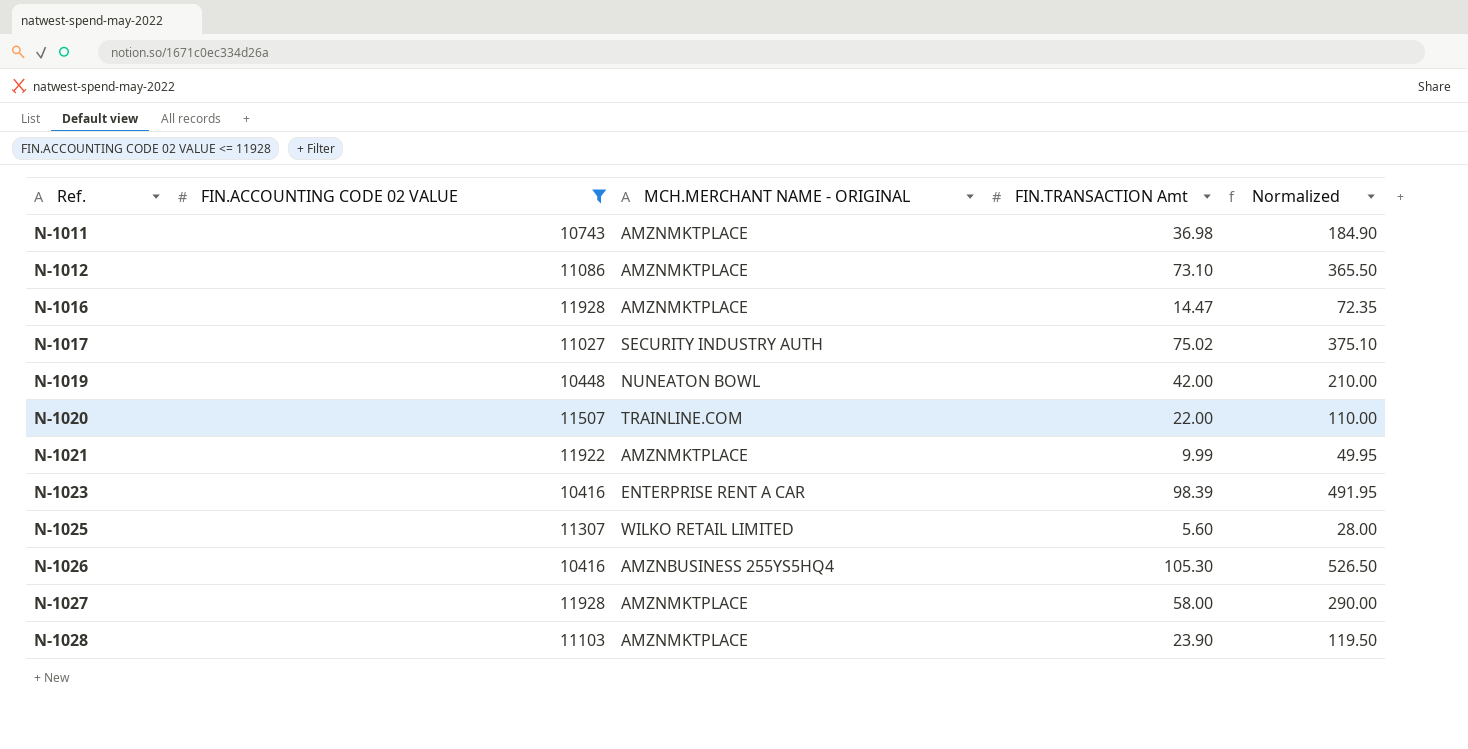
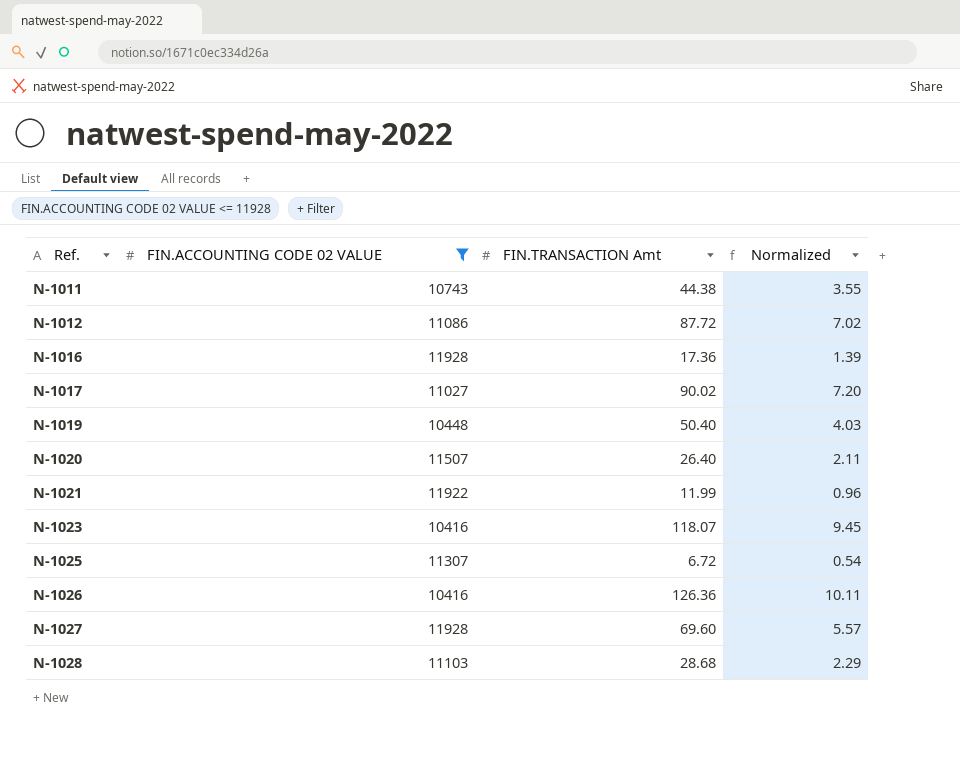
column MCH.MERCHANT NAME - ORIGINAL | position: 3 -> none
column Normalized | formula: [FIN.TRANSACTION Amt] * 5 -> [FIN.TRANSACTION Amt] * 0.08
N-1011 | FIN.TRANSACTION Amt: 36.98 -> 44.38
N-1012 | FIN.TRANSACTION Amt: 73.10 -> 87.72
N-1016 | FIN.TRANSACTION Amt: 14.47 -> 17.36
N-1017 | FIN.TRANSACTION Amt: 75.02 -> 90.02
N-1019 | FIN.TRANSACTION Amt: 42.00 -> 50.40
N-1020 | FIN.TRANSACTION Amt: 22.00 -> 26.40
N-1021 | FIN.TRANSACTION Amt: 9.99 -> 11.99
N-1023 | FIN.TRANSACTION Amt: 98.39 -> 118.07
N-1025 | FIN.TRANSACTION Amt: 5.60 -> 6.72
N-1026 | FIN.TRANSACTION Amt: 105.30 -> 126.36
N-1027 | FIN.TRANSACTION Amt: 58.00 -> 69.60
N-1028 | FIN.TRANSACTION Amt: 23.90 -> 28.68

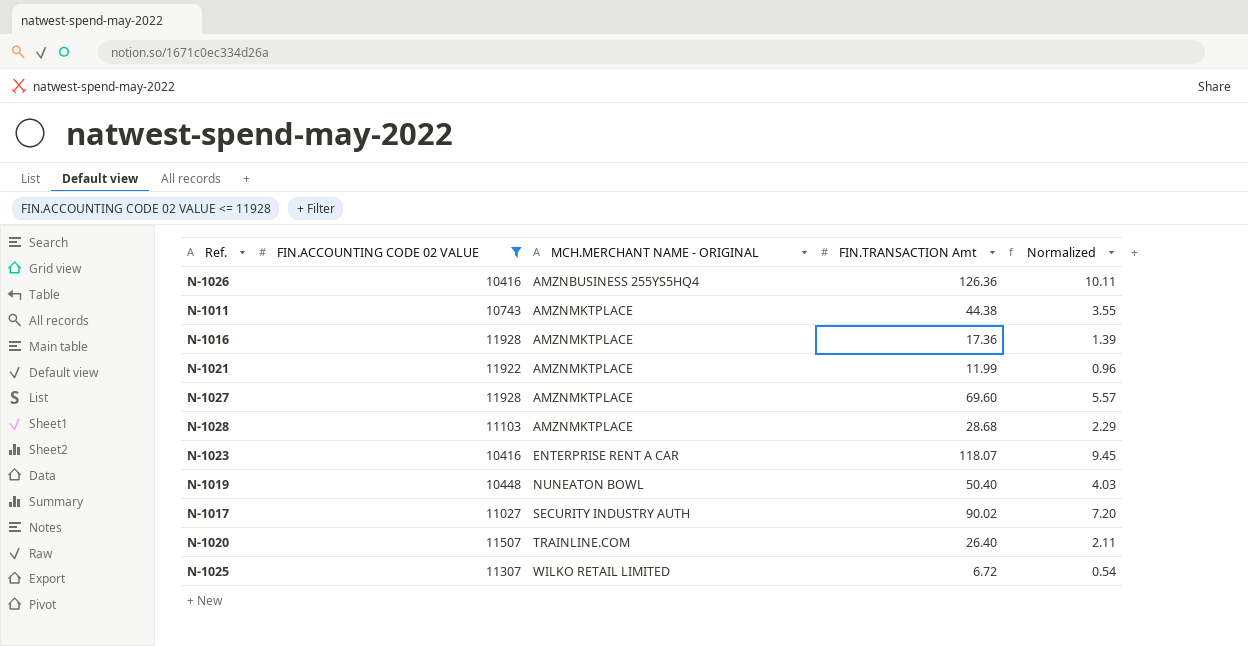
row order: Ref. ascending -> MCH.MERCHANT NAME - ORIGINAL ascending
column MCH.MERCHANT NAME - ORIGINAL | position: none -> 3
row N-1012: 11086 | 87.72 | 7.02 -> none

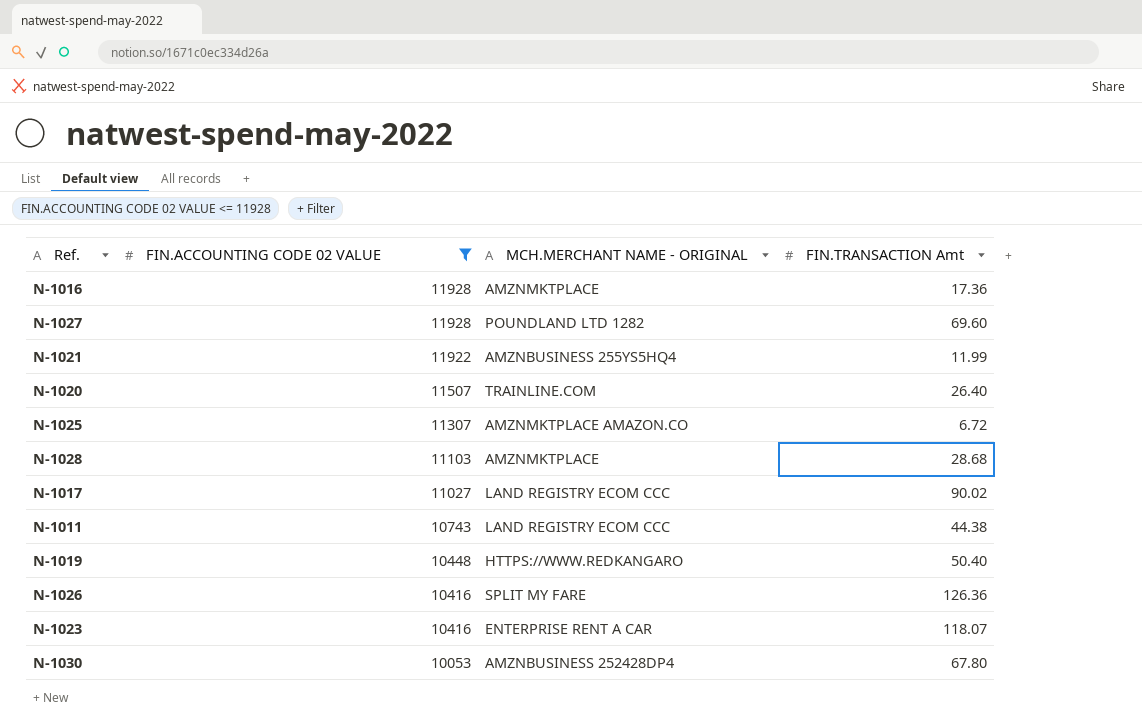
row order: MCH.MERCHANT NAME - ORIGINAL ascending -> FIN.ACCOUNTING CODE 02 VALUE descending
column Normalized | formula: [FIN.TRANSACTION Amt] * 0.08 -> none
N-1027 | MCH.MERCHANT NAME - ORIGINAL: AMZNMKTPLACE -> POUNDLAND LTD 1282
N-1021 | MCH.MERCHANT NAME - ORIGINAL: AMZNMKTPLACE -> AMZNBUSINESS 255YS5HQ4
N-1025 | MCH.MERCHANT NAME - ORIGINAL: WILKO RETAIL LIMITED -> AMZNMKTPLACE AMAZON.CO
N-1017 | MCH.MERCHANT NAME - ORIGINAL: SECURITY INDUSTRY AUTH -> LAND REGISTRY ECOM CCC
N-1011 | MCH.MERCHANT NAME - ORIGINAL: AMZNMKTPLACE -> LAND REGISTRY ECOM CCC
N-1019 | MCH.MERCHANT NAME - ORIGINAL: NUNEATON BOWL -> HTTPS://WWW.REDKANGARO
N-1026 | MCH.MERCHANT NAME - ORIGINAL: AMZNBUSINESS 255YS5HQ4 -> SPLIT MY FARE
row N-1030: none -> 10053 | AMZNBUSINESS 252428DP4 | 67.80

